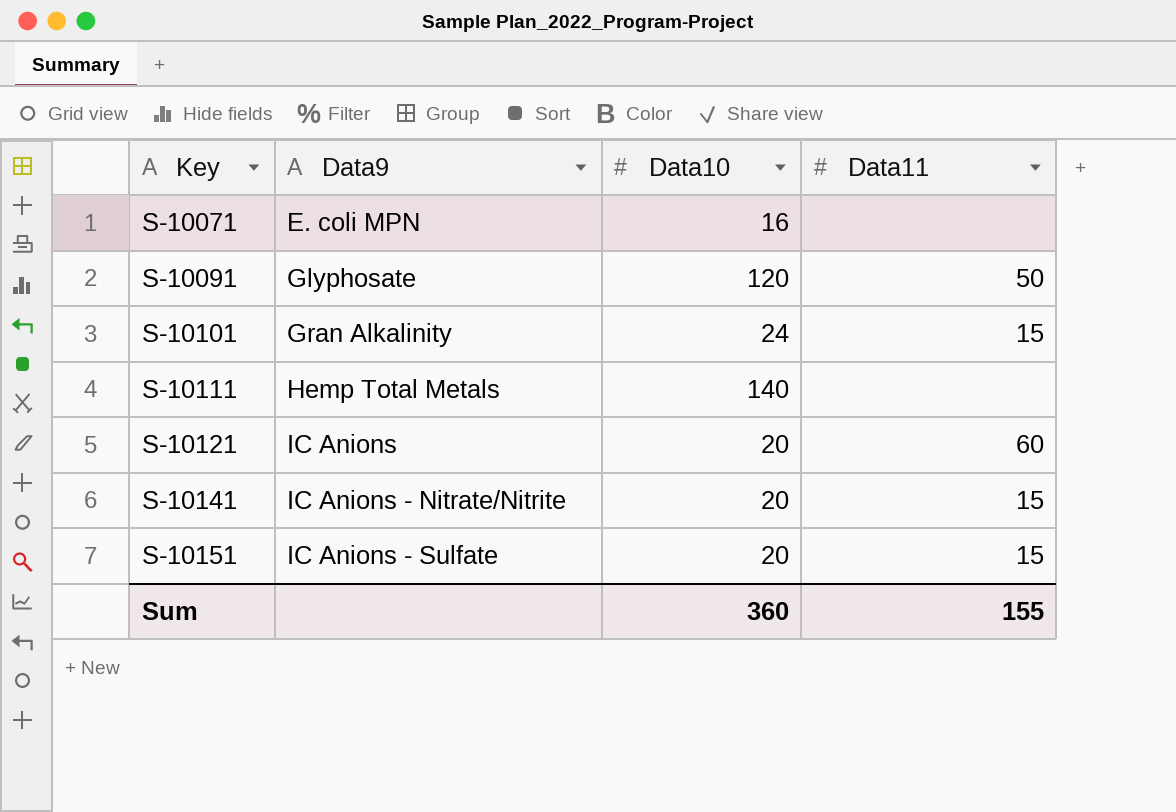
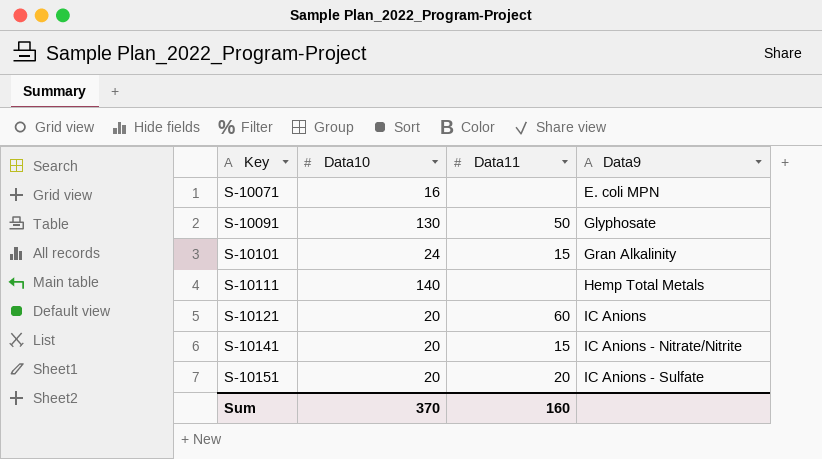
column Data9 | position: 2 -> 4
S-10091 | Data10: 120 -> 130
S-10151 | Data11: 15 -> 20
Sum | Data10: 360 -> 370
Sum | Data11: 155 -> 160

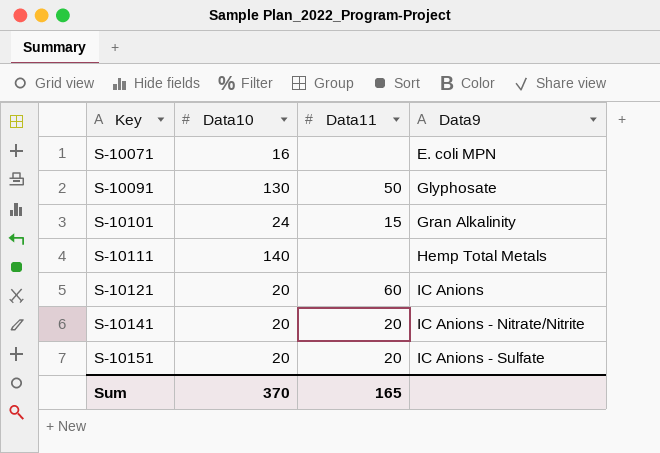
S-10141 | Data11: 15 -> 20
Sum | Data11: 160 -> 165

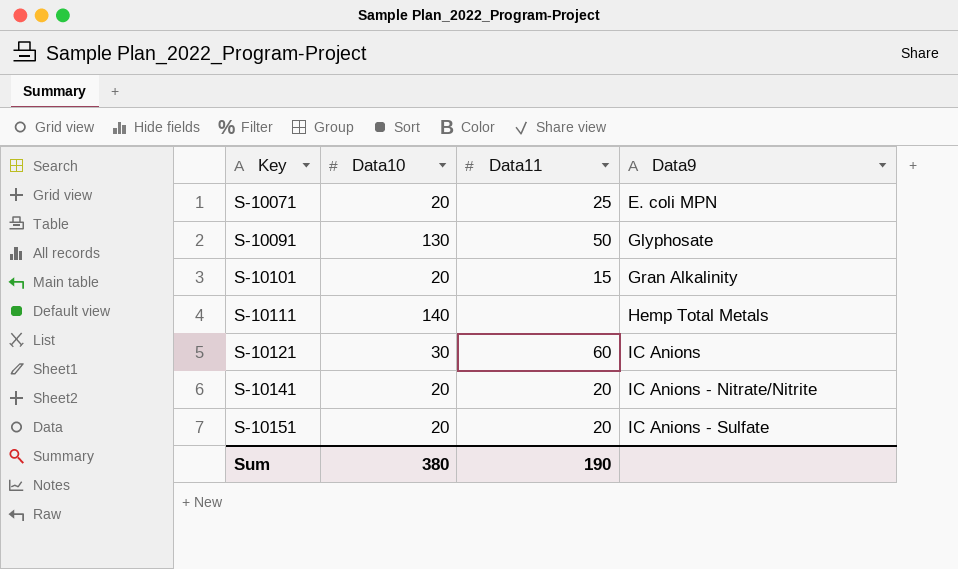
S-10071 | Data10: 16 -> 20
S-10071 | Data11: none -> 25
S-10101 | Data10: 24 -> 20
S-10121 | Data10: 20 -> 30
Sum | Data10: 370 -> 380
Sum | Data11: 165 -> 190

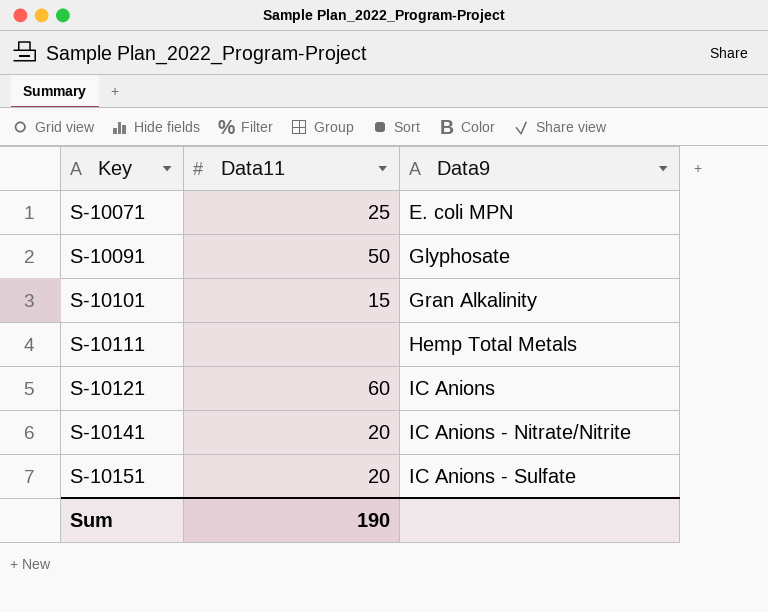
column Data10 | position: 2 -> none

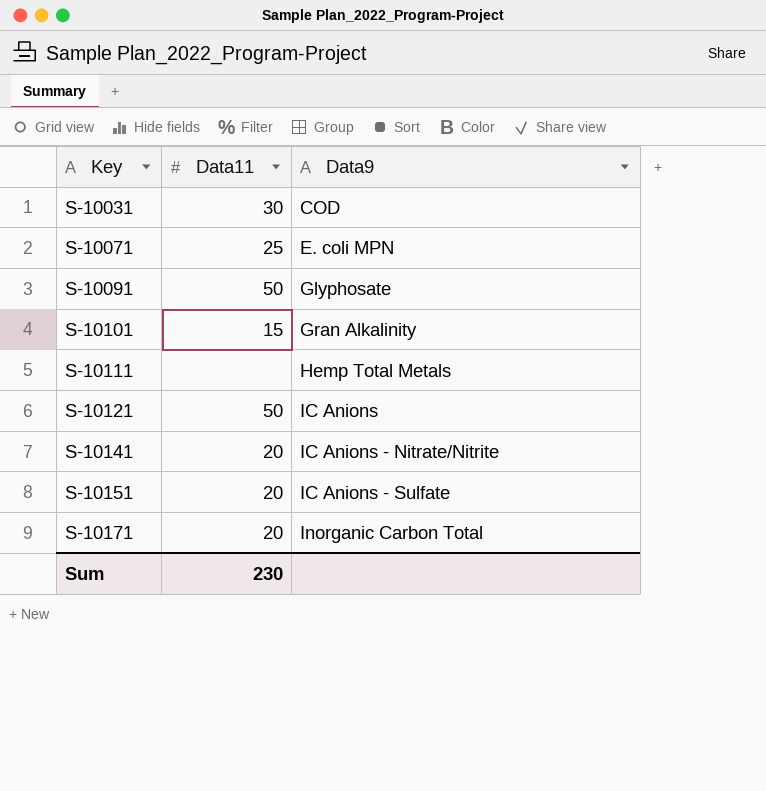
row S-10031: none -> 30 | COD
S-10121 | Data11: 60 -> 50
row S-10171: none -> 20 | Inorganic Carbon Total
Sum | Data11: 190 -> 230

